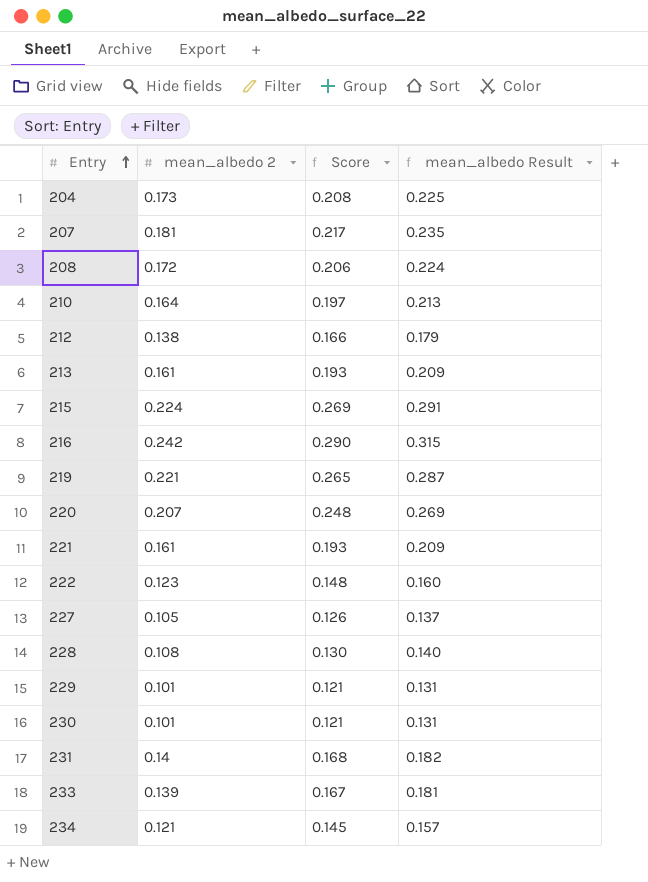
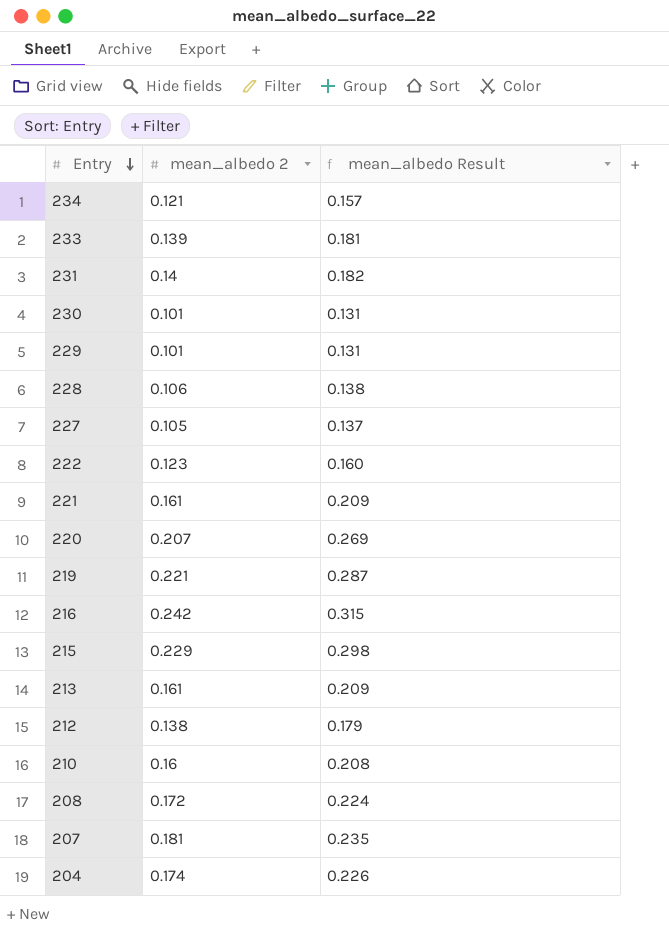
row order: Entry ascending -> Entry descending
column Score | formula: [mean_albedo 2] * 1.2 -> none
228 | mean_albedo 2: 0.108 -> 0.106
228 | mean_albedo Result: 0.140 -> 0.138
215 | mean_albedo 2: 0.224 -> 0.229
215 | mean_albedo Result: 0.291 -> 0.298
210 | mean_albedo 2: 0.164 -> 0.16
210 | mean_albedo Result: 0.213 -> 0.208
204 | mean_albedo 2: 0.173 -> 0.174
204 | mean_albedo Result: 0.225 -> 0.226

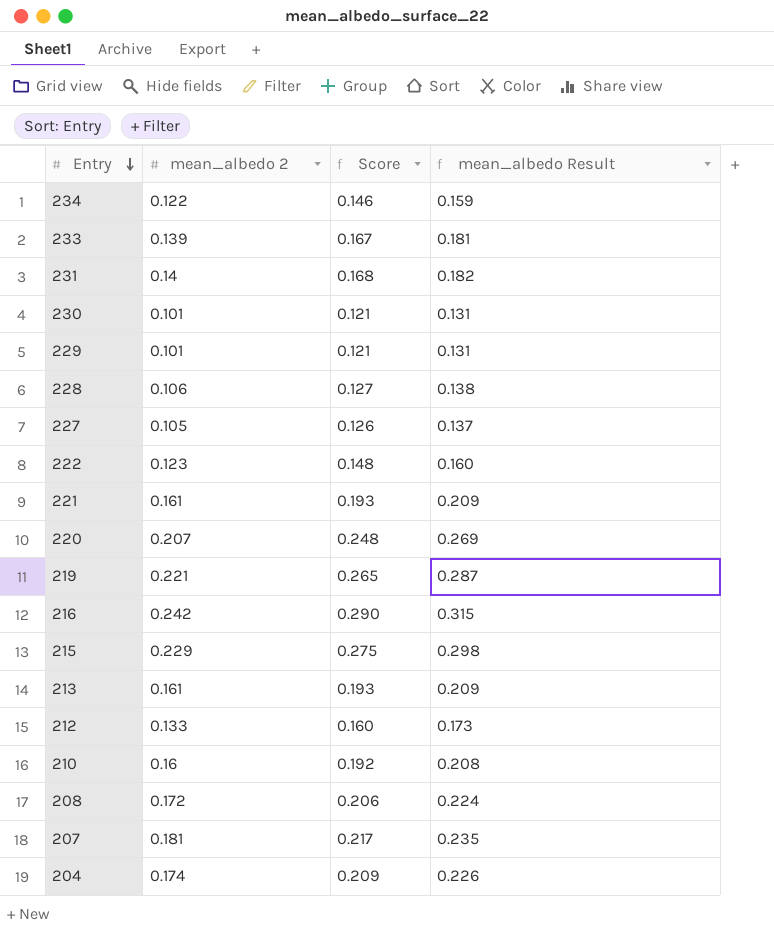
column Score | formula: none -> [mean_albedo 2] * 1.2
234 | mean_albedo 2: 0.121 -> 0.122
234 | mean_albedo Result: 0.157 -> 0.159
212 | mean_albedo 2: 0.138 -> 0.133
212 | mean_albedo Result: 0.179 -> 0.173

